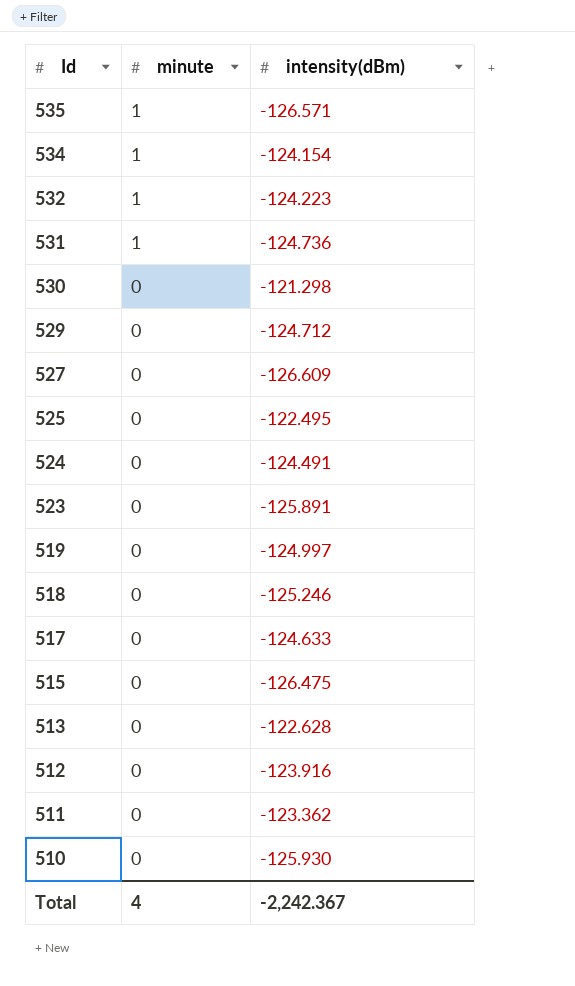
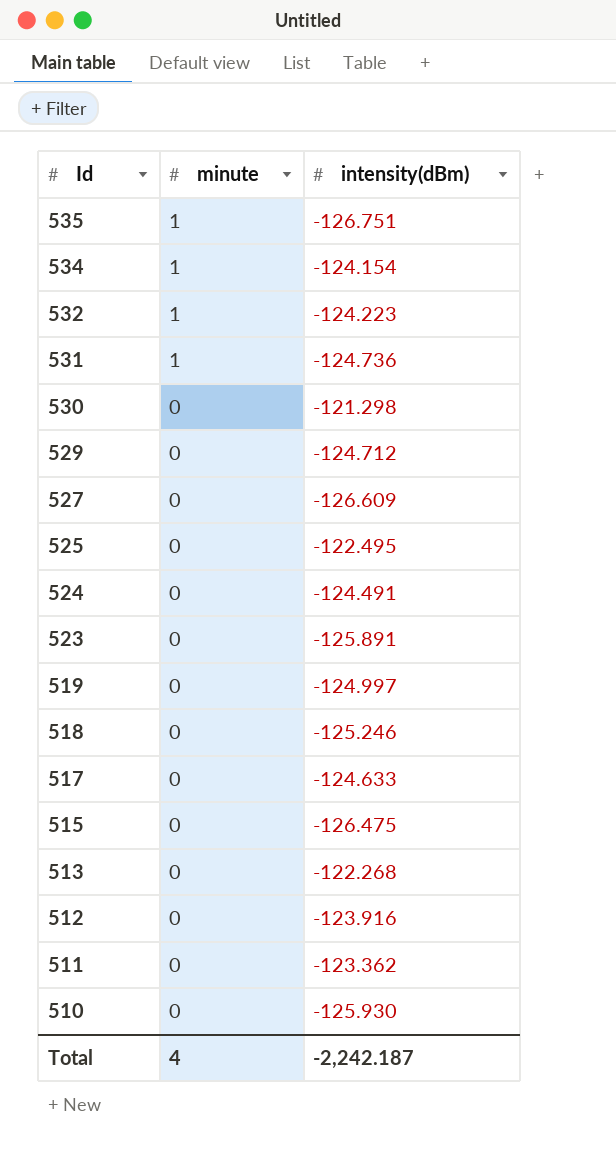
535 | intensity(dBm): -126.571 -> -126.751
513 | intensity(dBm): -122.628 -> -122.268
Total | intensity(dBm): -2,242.367 -> -2,242.187

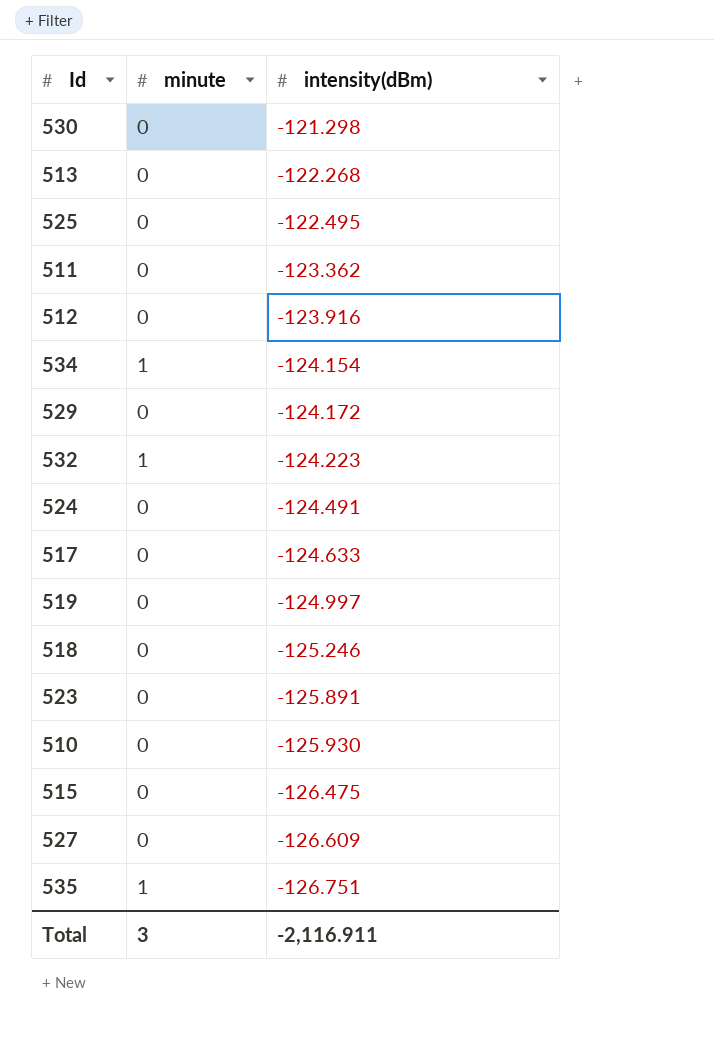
row order: Id descending -> intensity(dBm) descending
row 531: 1 | -124.736 -> none
529 | intensity(dBm): -124.712 -> -124.172
Total | minute: 4 -> 3
Total | intensity(dBm): -2,242.187 -> -2,116.911

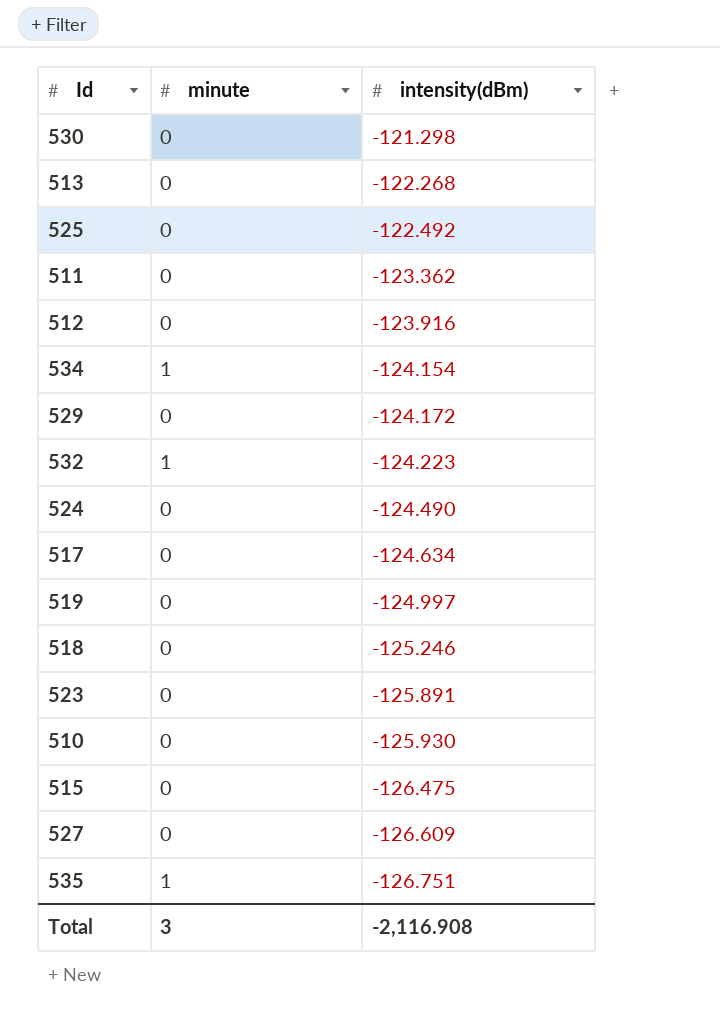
525 | intensity(dBm): -122.495 -> -122.492
524 | intensity(dBm): -124.491 -> -124.490
517 | intensity(dBm): -124.633 -> -124.634
Total | intensity(dBm): -2,116.911 -> -2,116.908

